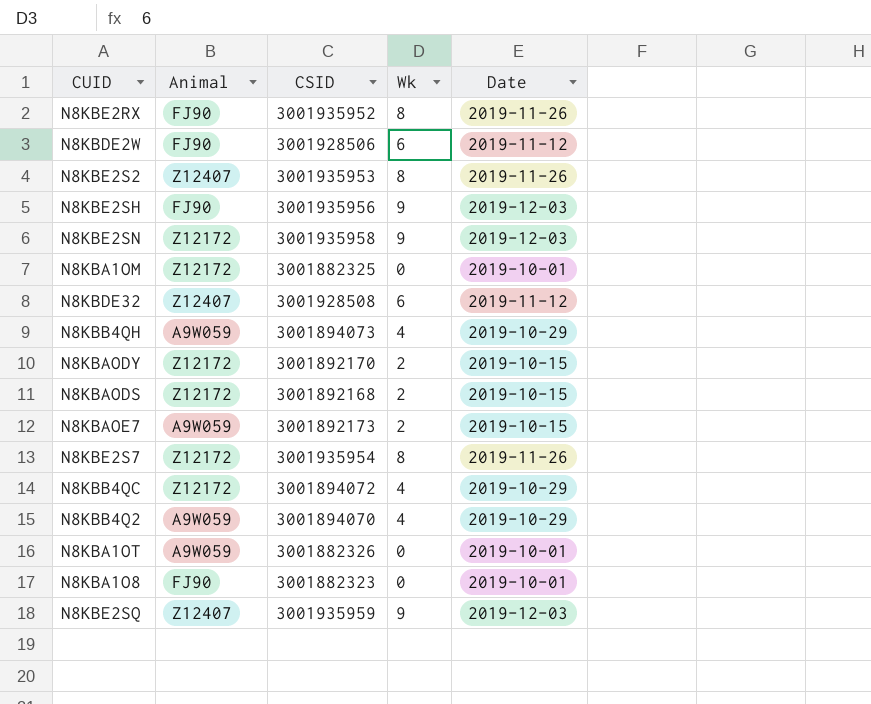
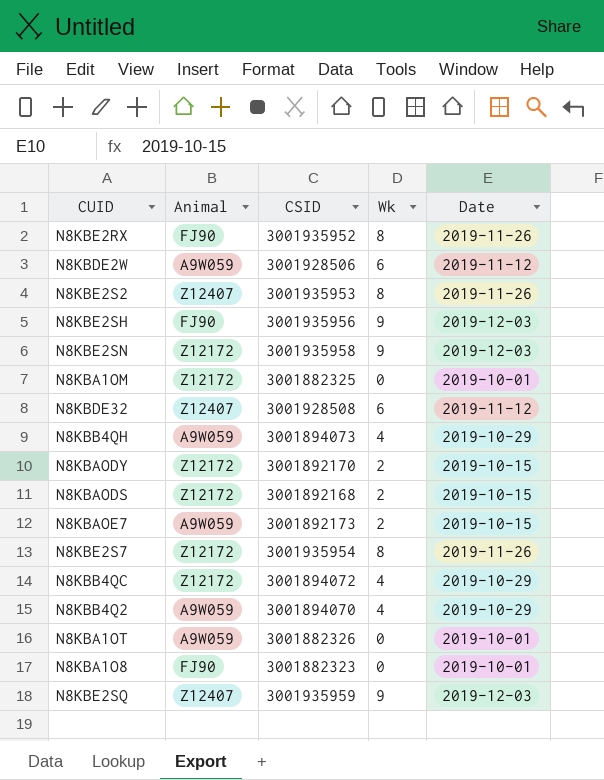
N8KBDE2W | Animal: FJ90 -> A9W059

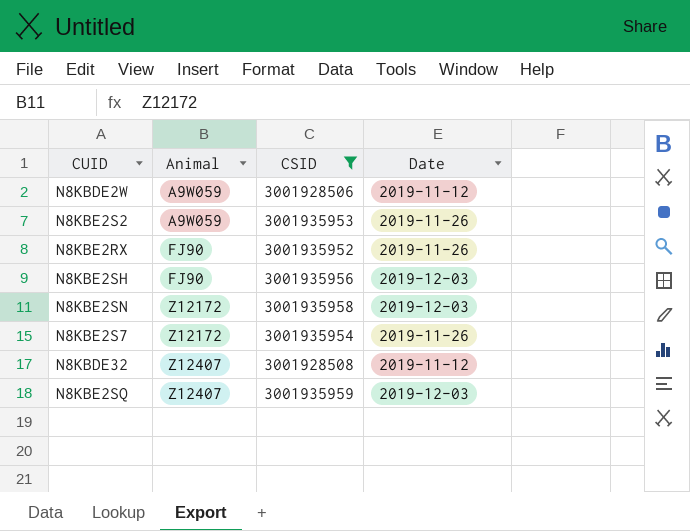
filter: none -> CSID >= 3001928506
row order: none -> Animal ascending
column Wk | position: 4 -> none
N8KBE2S2 | Animal: Z12407 -> A9W059

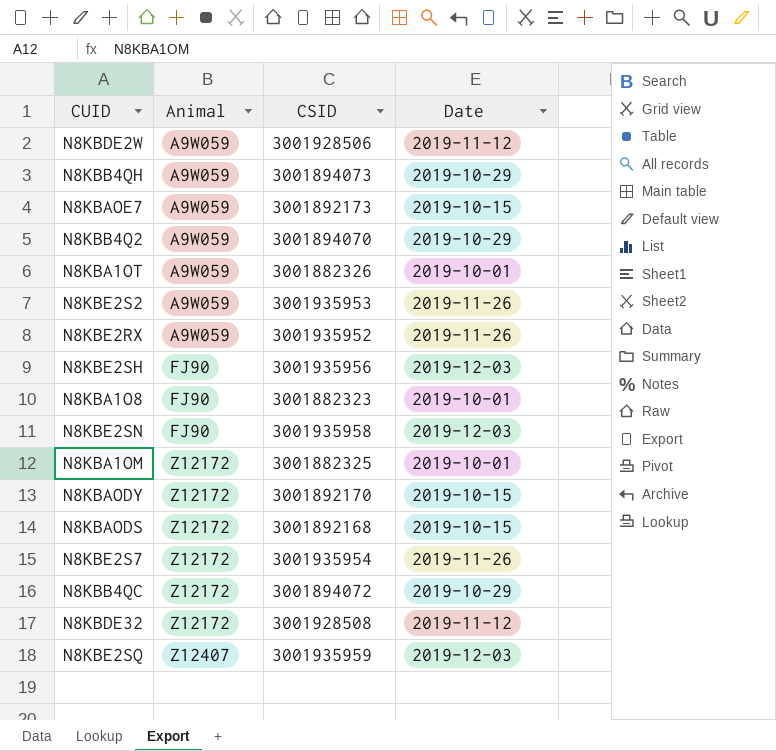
filter: CSID >= 3001928506 -> none
N8KBE2RX | Animal: FJ90 -> A9W059
N8KBE2SN | Animal: Z12172 -> FJ90
N8KBDE32 | Animal: Z12407 -> Z12172

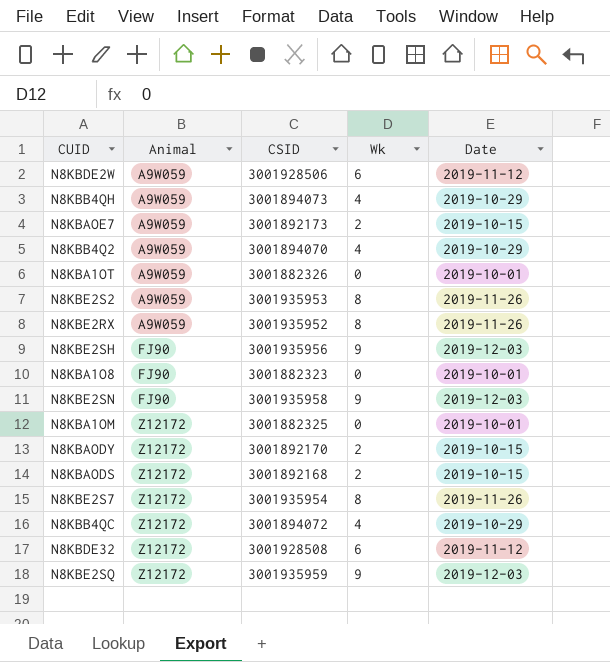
column Wk | position: none -> 4
N8KBE2SQ | Animal: Z12407 -> Z12172

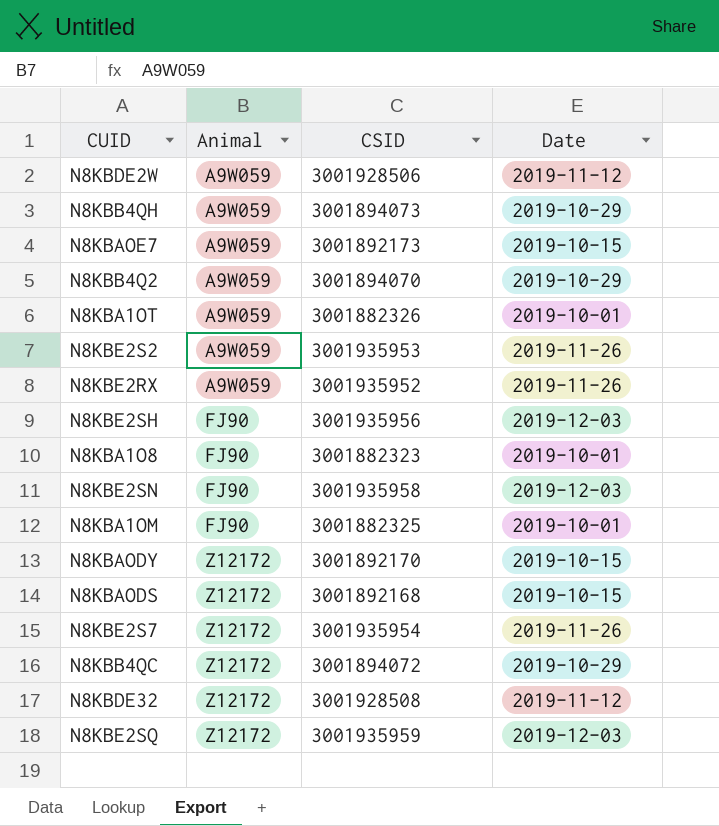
column Wk | position: 4 -> none
N8KBA1OM | Animal: Z12172 -> FJ90

